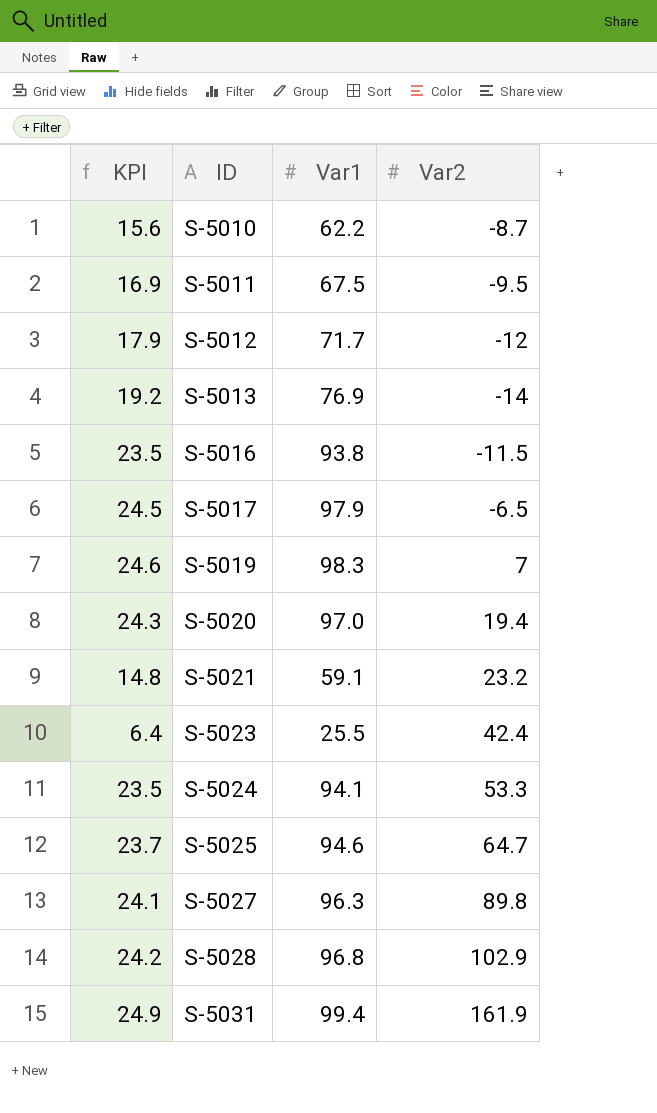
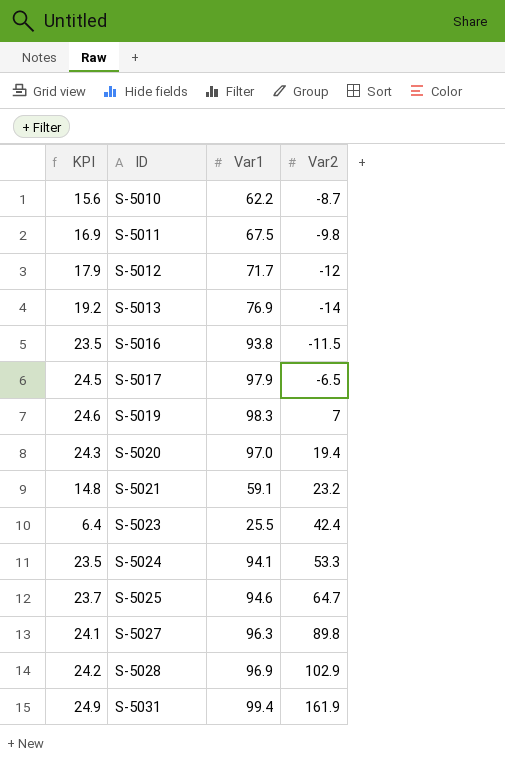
S-5011 | Var2: -9.5 -> -9.8
S-5028 | Var1: 96.8 -> 96.9

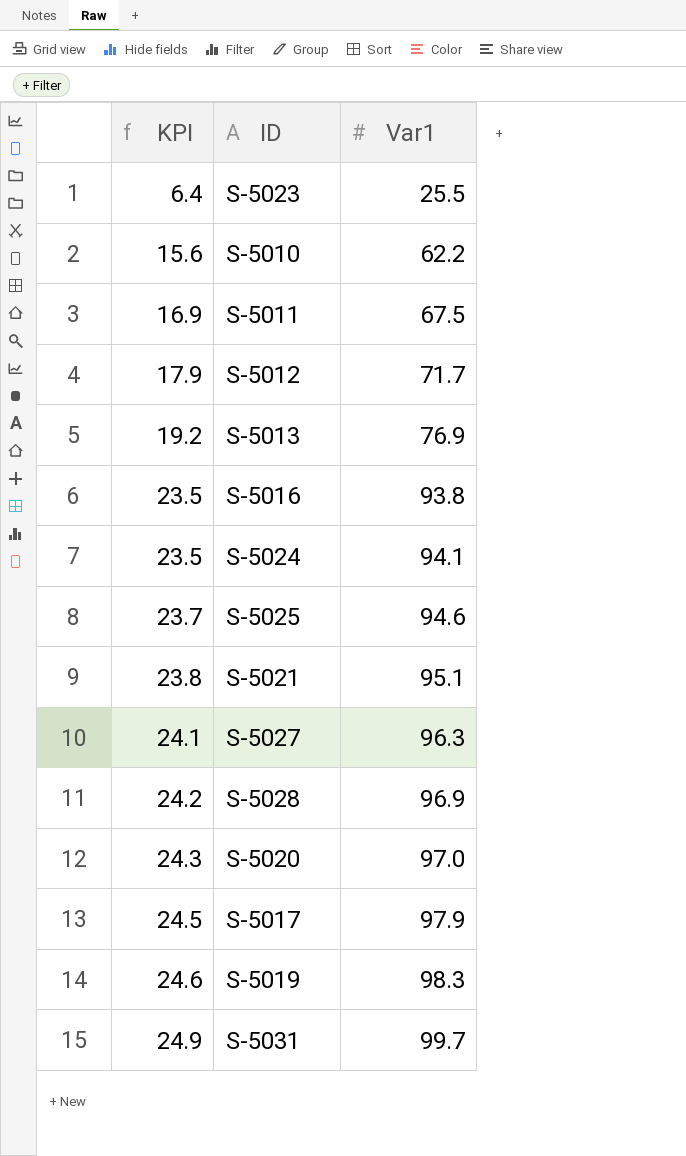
row order: ID ascending -> KPI ascending
column Var2 | position: 4 -> none
S-5021 | KPI: 14.8 -> 23.8
S-5021 | Var1: 59.1 -> 95.1
S-5031 | Var1: 99.4 -> 99.7

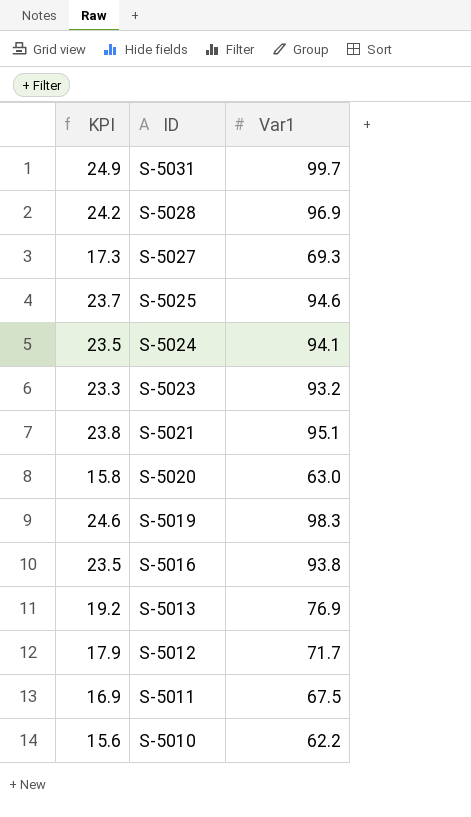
row order: KPI ascending -> ID descending
row S-5017: 24.5 | 97.9 -> none
S-5027 | KPI: 24.1 -> 17.3
S-5027 | Var1: 96.3 -> 69.3
S-5023 | KPI: 6.4 -> 23.3
S-5023 | Var1: 25.5 -> 93.2
S-5020 | KPI: 24.3 -> 15.8
S-5020 | Var1: 97.0 -> 63.0

